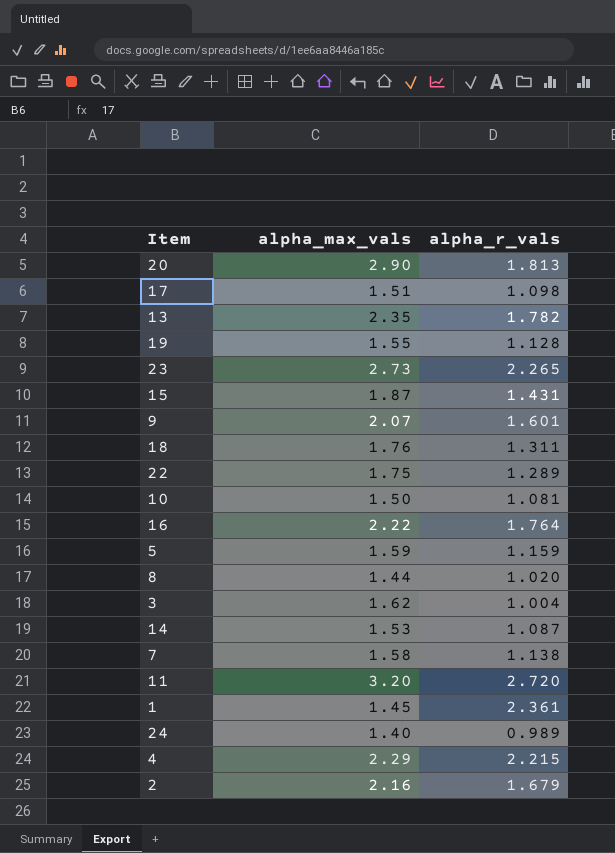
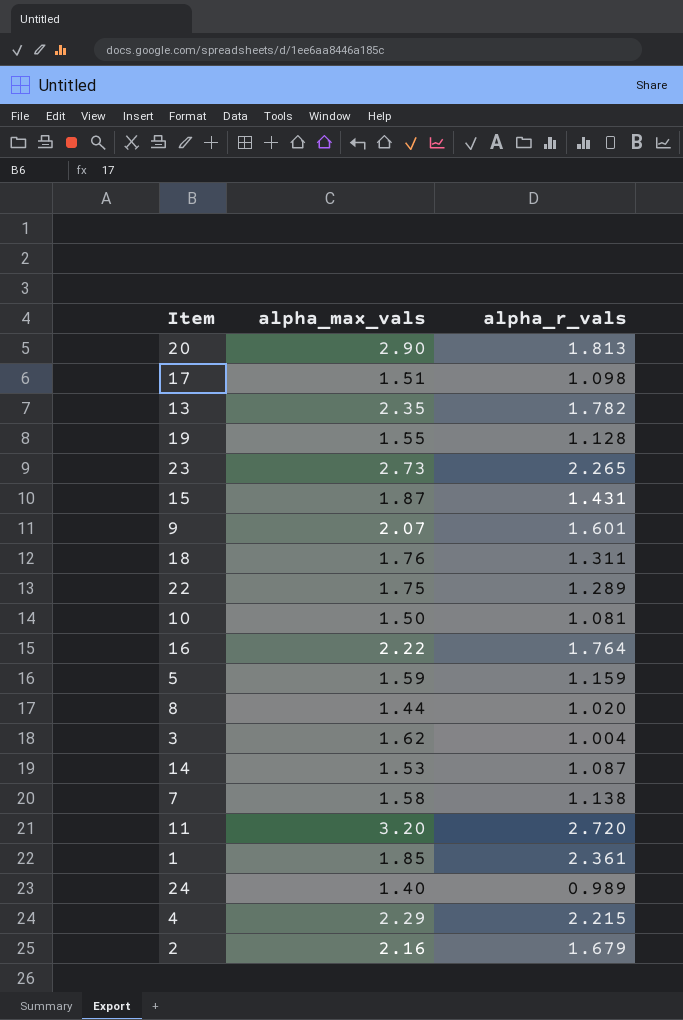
1 | alpha_max_vals: 1.45 -> 1.85

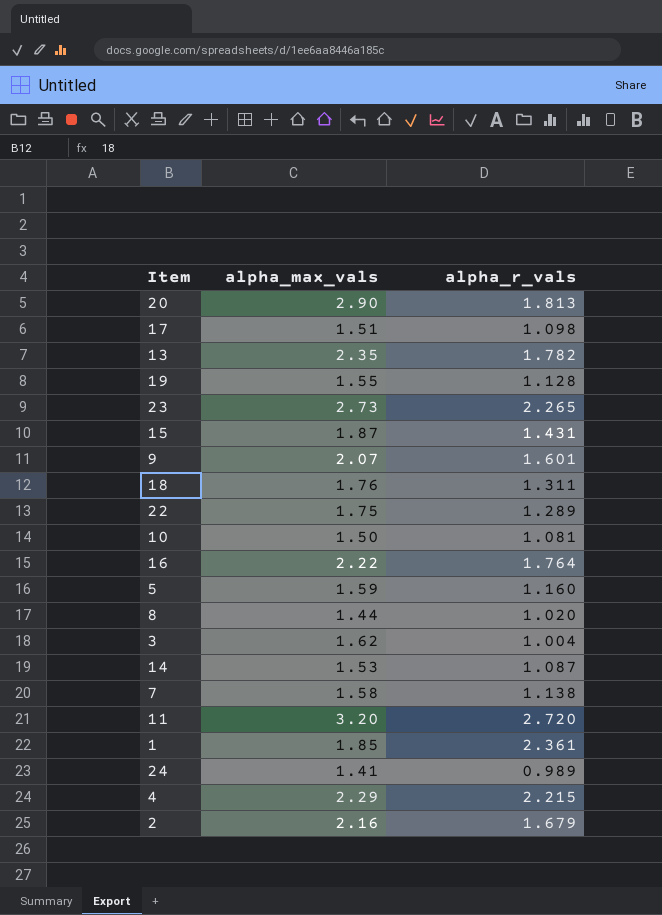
5 | alpha_r_vals: 1.159 -> 1.160
24 | alpha_max_vals: 1.40 -> 1.41

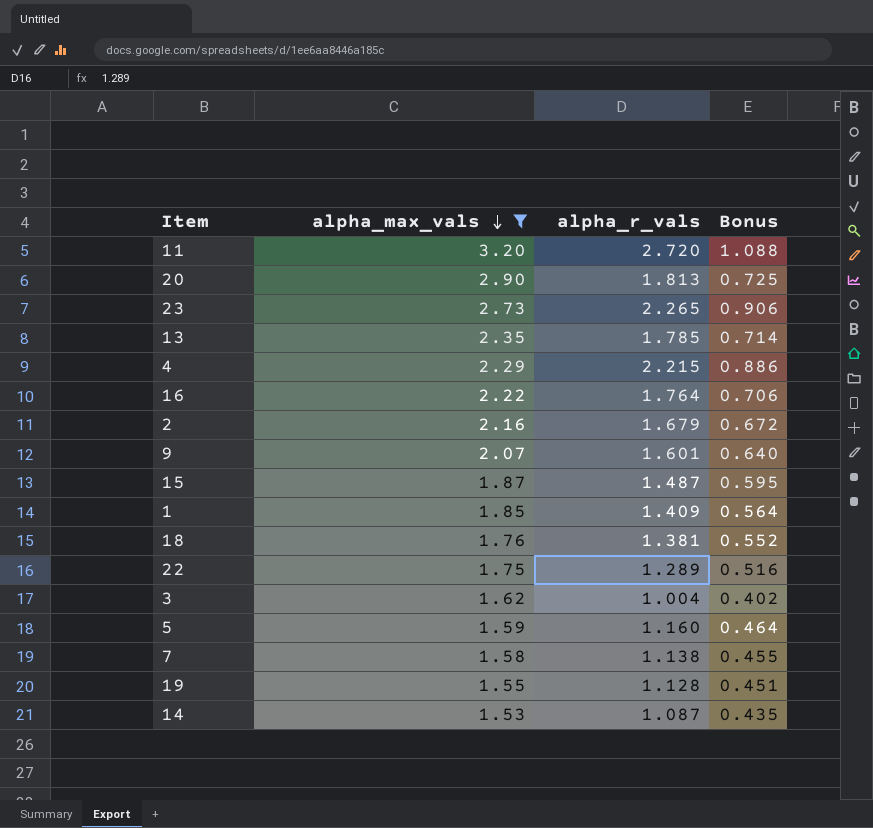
filter: none -> alpha_max_vals >= 1.53
row order: none -> alpha_max_vals descending
column Bonus | formula: none -> [alpha_r_vals] * 0.4
13 | alpha_r_vals: 1.782 -> 1.785
15 | alpha_r_vals: 1.431 -> 1.487
1 | alpha_r_vals: 2.361 -> 1.409
18 | alpha_r_vals: 1.311 -> 1.381

